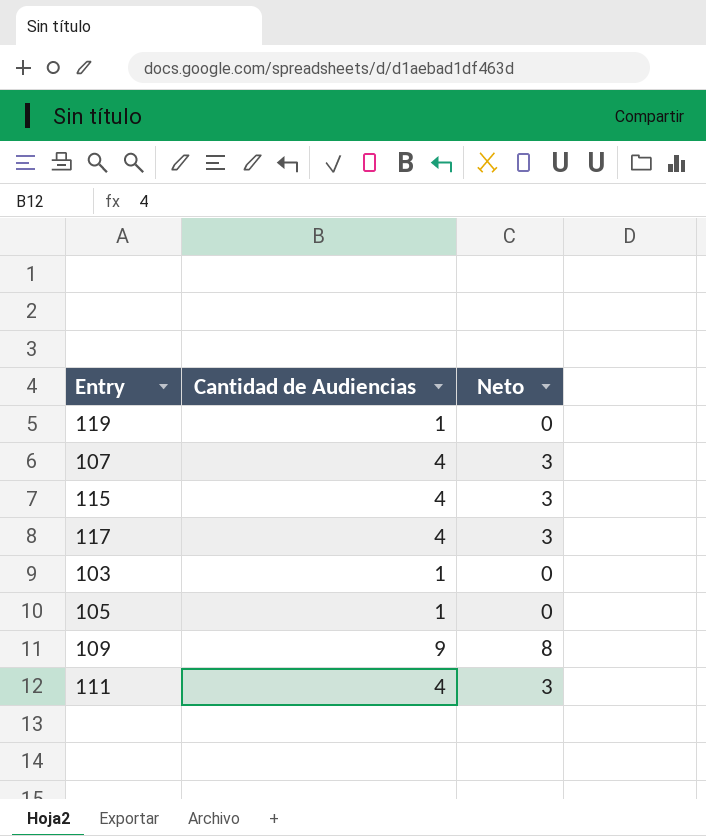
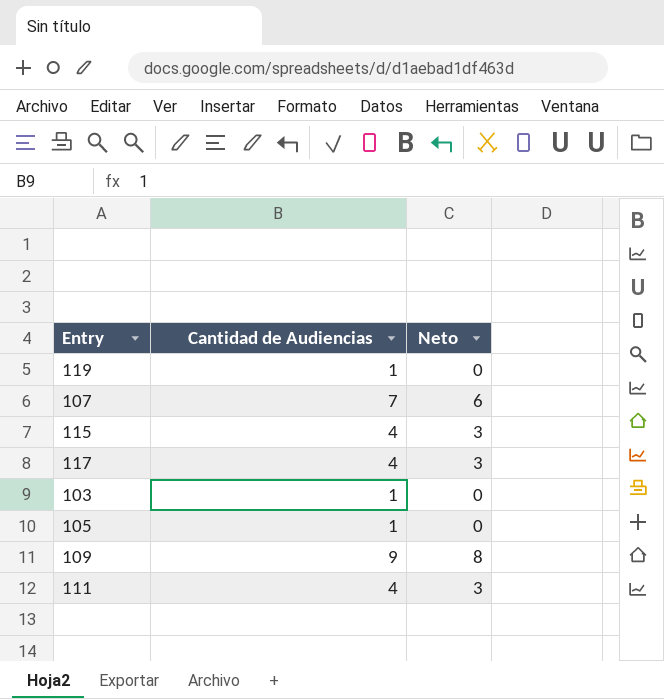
107 | Cantidad de Audiencias: 4 -> 7
107 | Neto: 3 -> 6

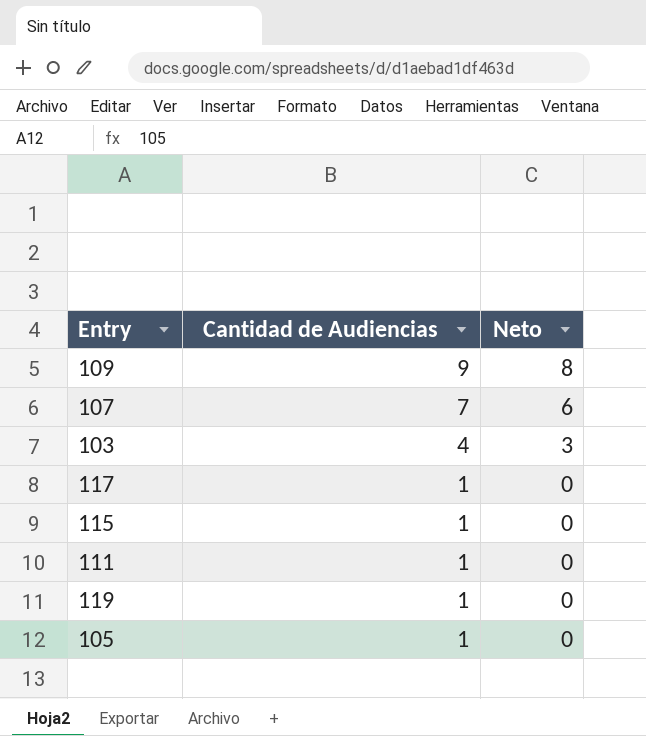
row order: none -> Cantidad de Audiencias descending
103 | Cantidad de Audiencias: 1 -> 4
103 | Neto: 0 -> 3
117 | Cantidad de Audiencias: 4 -> 1
117 | Neto: 3 -> 0
115 | Cantidad de Audiencias: 4 -> 1
115 | Neto: 3 -> 0
111 | Cantidad de Audiencias: 4 -> 1
111 | Neto: 3 -> 0

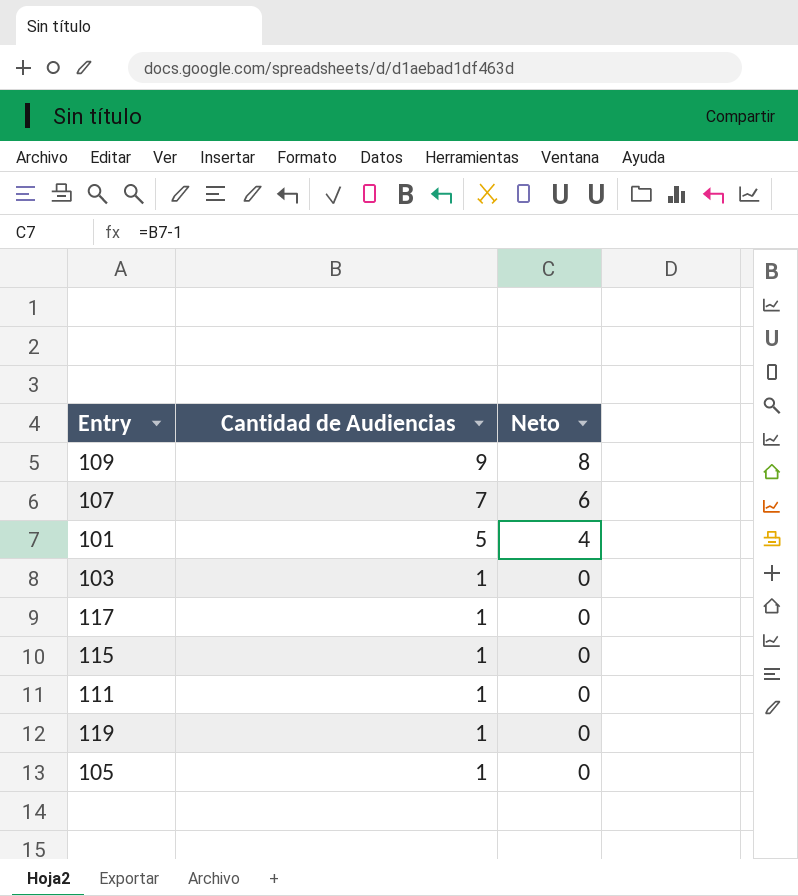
row 101: none -> 5 | 4
103 | Cantidad de Audiencias: 4 -> 1
103 | Neto: 3 -> 0

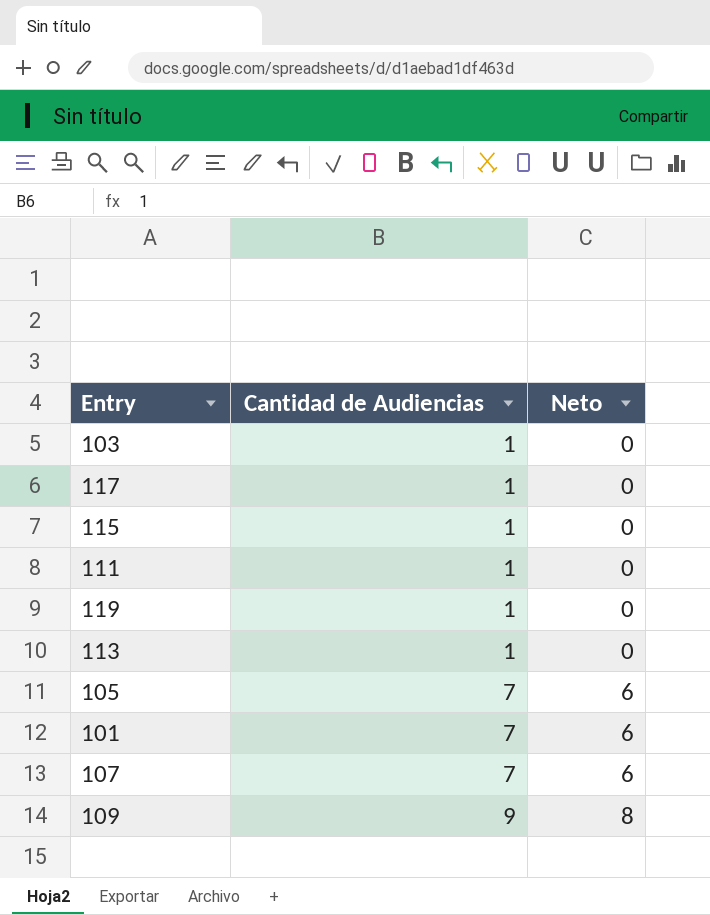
row order: Cantidad de Audiencias descending -> Cantidad de Audiencias ascending
row 113: none -> 1 | 0
105 | Cantidad de Audiencias: 1 -> 7
105 | Neto: 0 -> 6
101 | Cantidad de Audiencias: 5 -> 7
101 | Neto: 4 -> 6

